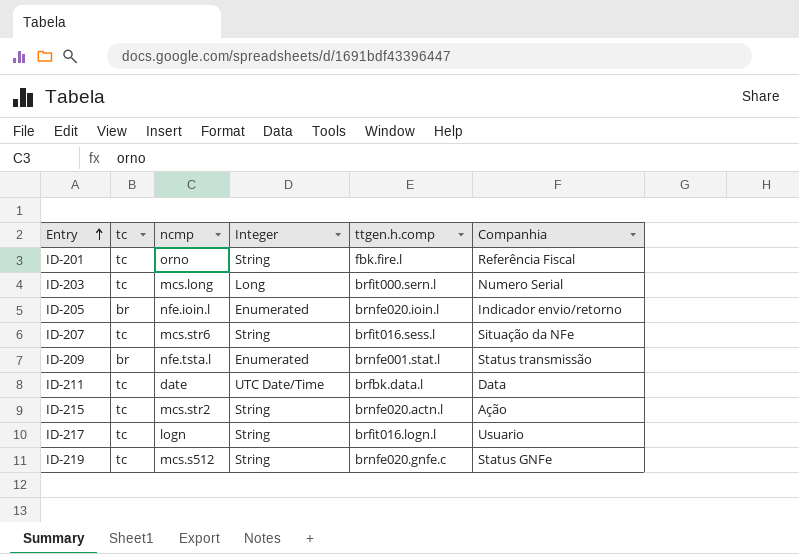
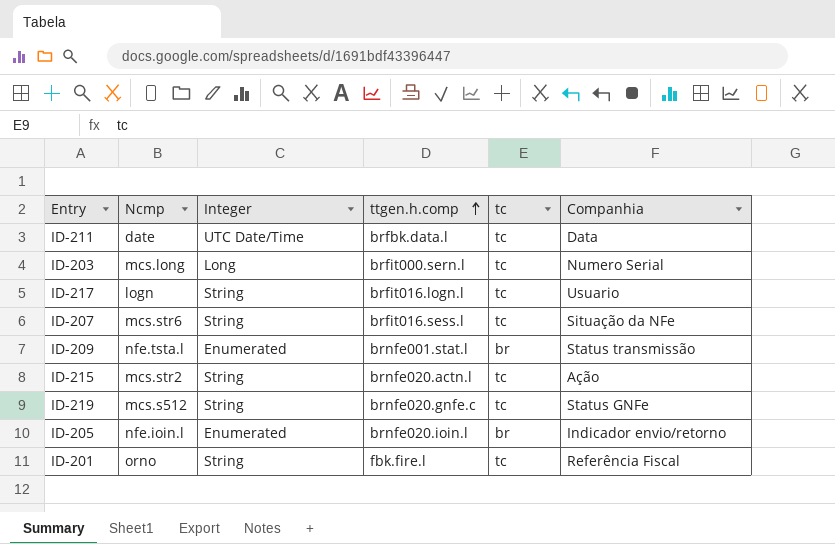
row order: Entry ascending -> ttgen.h.comp ascending
column name: ncmp -> Ncmp
column tc | position: 2 -> 5

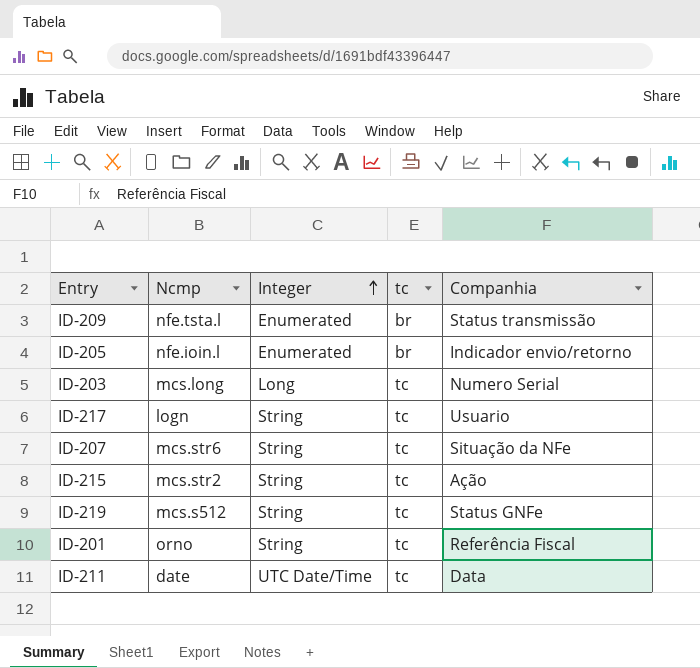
row order: ttgen.h.comp ascending -> Integer ascending
column ttgen.h.comp | position: 4 -> none

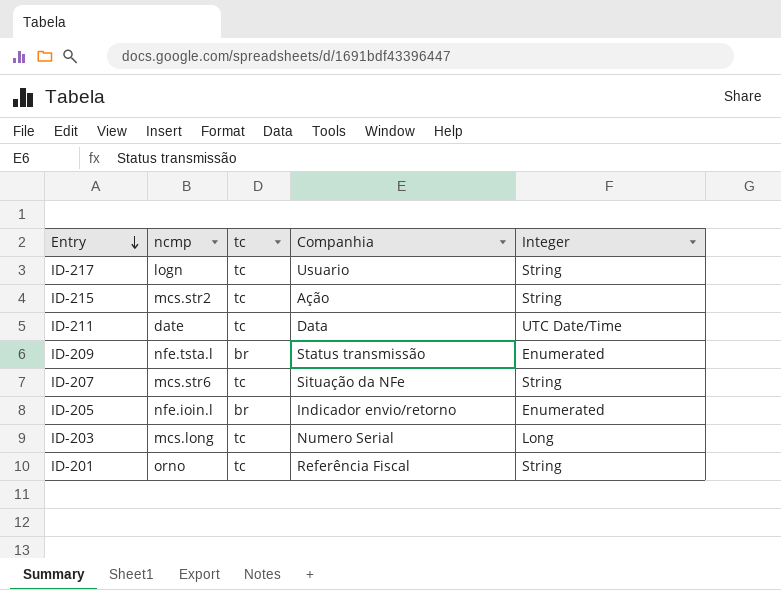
row order: Integer ascending -> Entry descending
column name: Ncmp -> ncmp
column Integer | position: 3 -> 5
row ID-219: mcs.s512 | String | tc | Status GNFe -> none

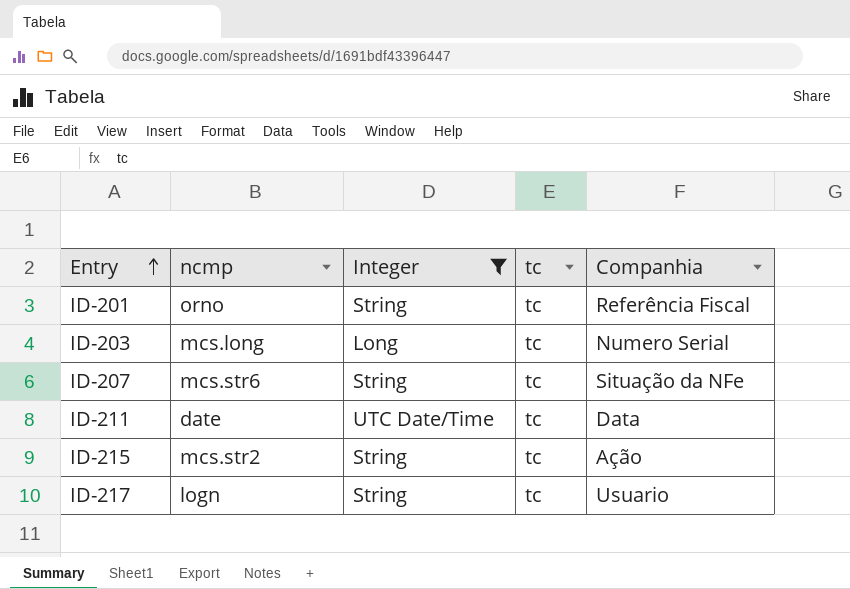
filter: none -> Integer != Enumerated
row order: Entry descending -> Entry ascending
column Integer | position: 5 -> 3

